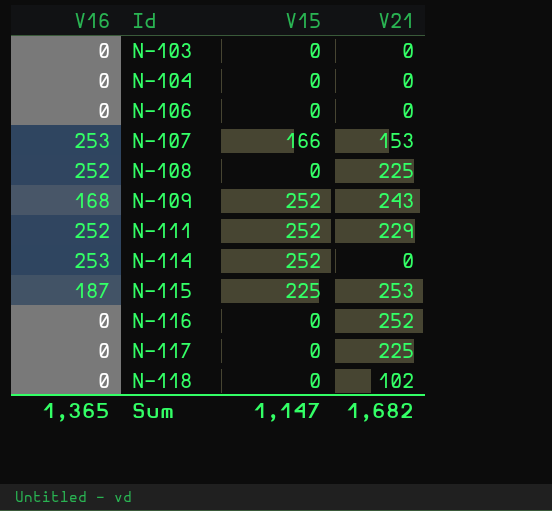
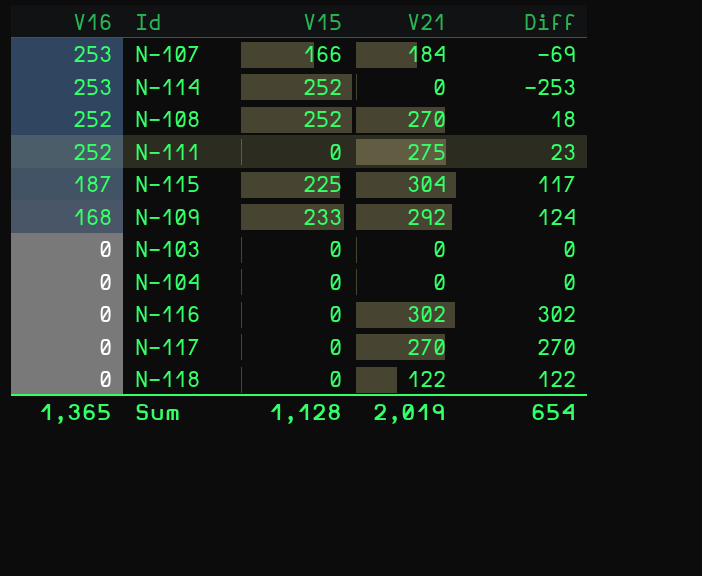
row order: Id ascending -> V16 descending
column Diff | formula: none -> [V21] - [V16]
row N-106: 0 | 0 | 0 -> none
N-107 | V21: 153 -> 184
N-108 | V15: 0 -> 252
N-108 | V21: 225 -> 270
N-111 | V15: 252 -> 0
N-111 | V21: 229 -> 275
N-115 | V21: 253 -> 304
N-109 | V15: 252 -> 233
N-109 | V21: 243 -> 292
N-116 | V21: 252 -> 302
N-117 | V21: 225 -> 270
N-118 | V21: 102 -> 122
Sum | V15: 1,147 -> 1,128
Sum | V21: 1,682 -> 2,019

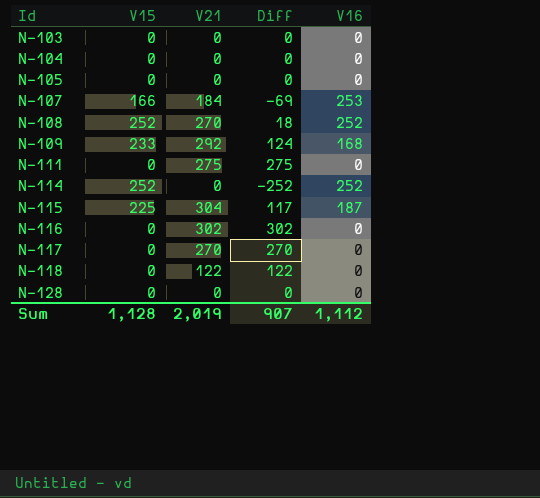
row order: V16 descending -> Id ascending
column V16 | position: 1 -> 5
row N-105: none -> 0 | 0 | 0 | 0
N-111 | Diff: 23 -> 275
N-111 | V16: 252 -> 0
N-114 | Diff: -253 -> -252
N-114 | V16: 253 -> 252
row N-128: none -> 0 | 0 | 0 | 0
Sum | Diff: 654 -> 907
Sum | V16: 1,365 -> 1,112

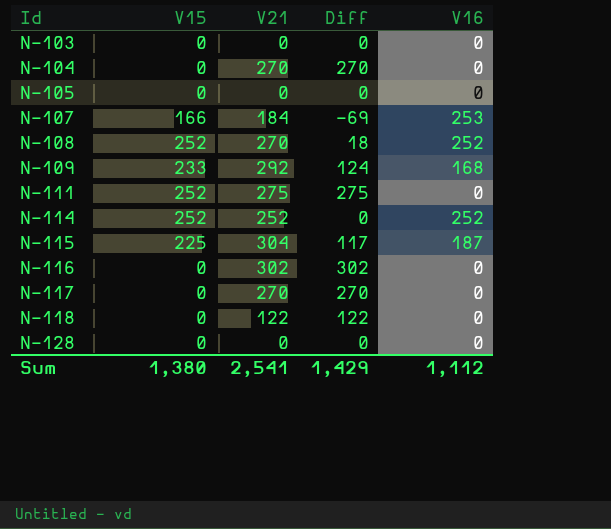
N-104 | V21: 0 -> 270
N-104 | Diff: 0 -> 270
N-111 | V15: 0 -> 252
N-114 | V21: 0 -> 252
N-114 | Diff: -252 -> 0
Sum | V15: 1,128 -> 1,380
Sum | V21: 2,019 -> 2,541
Sum | Diff: 907 -> 1,429

